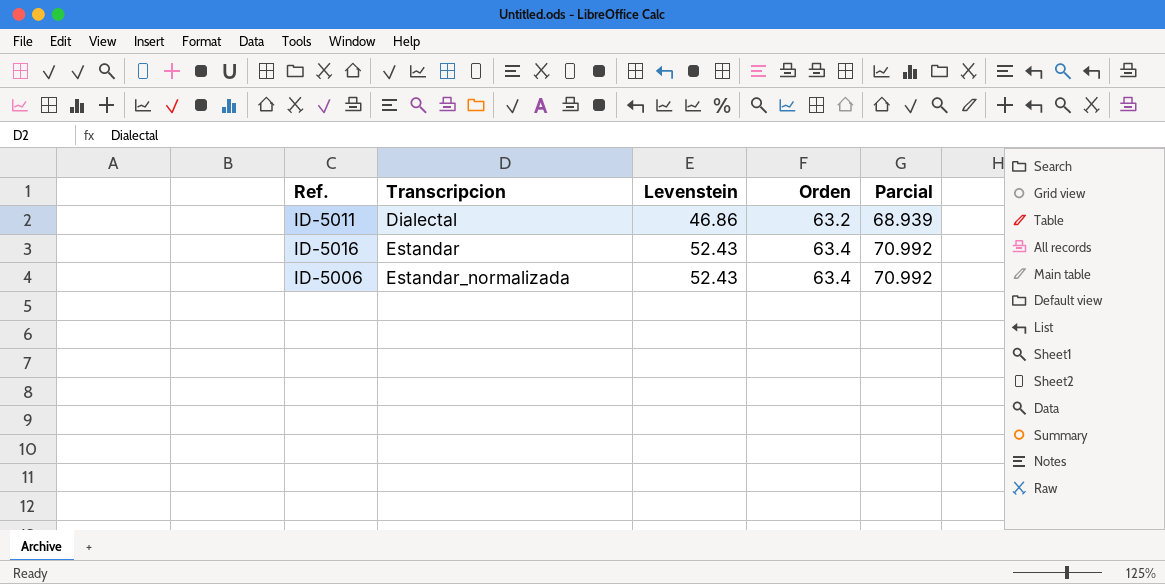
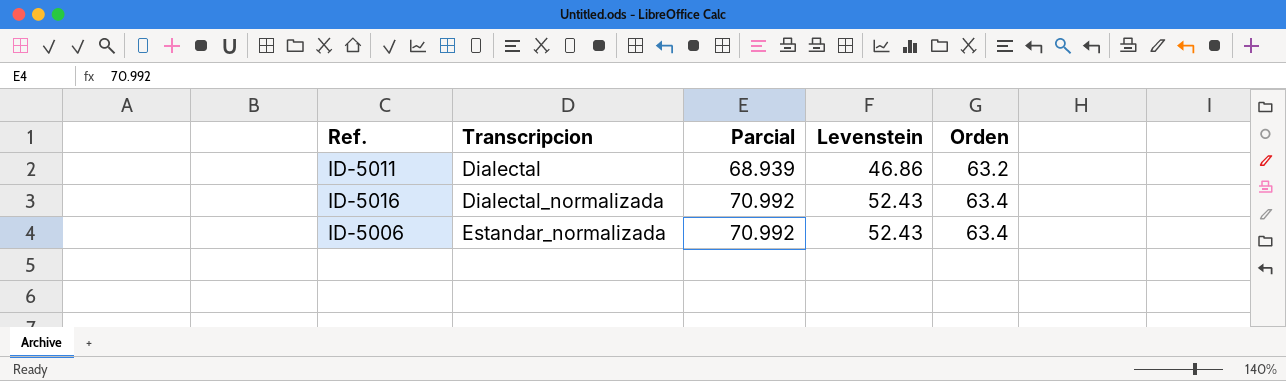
column Parcial | position: 5 -> 3
ID-5016 | Transcripcion: Estandar -> Dialectal_normalizada

